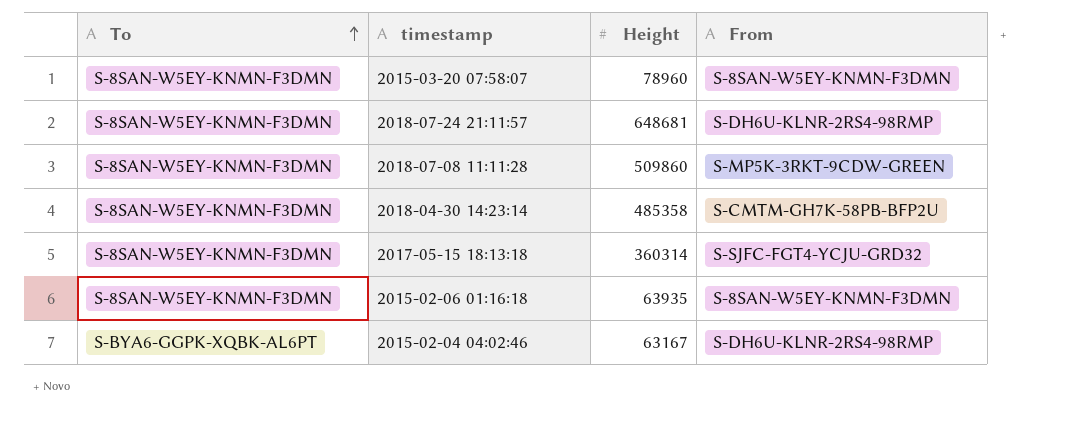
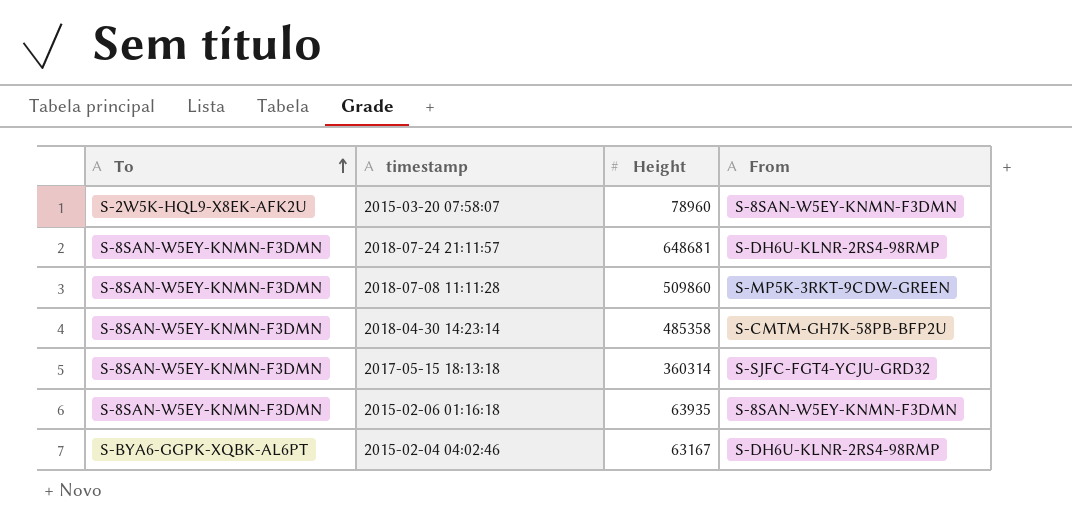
2015-03-20 07:58:07 | To: S-8SAN-W5EY-KNMN-F3DMN -> S-2W5K-HQL9-X8EK-AFK2U

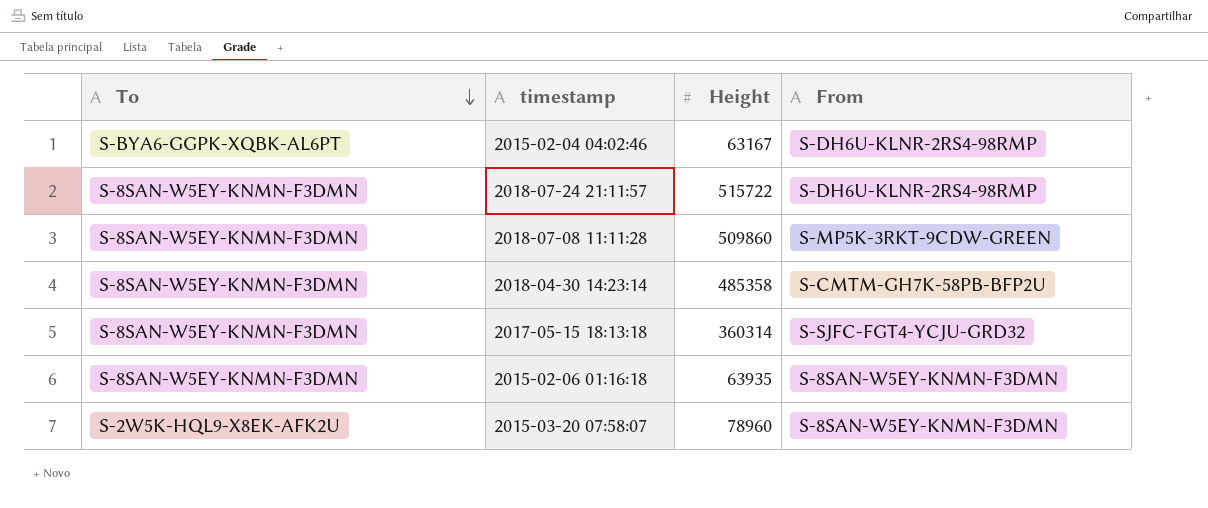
row order: To ascending -> To descending
2018-07-24 21:11:57 | Height: 648681 -> 515722

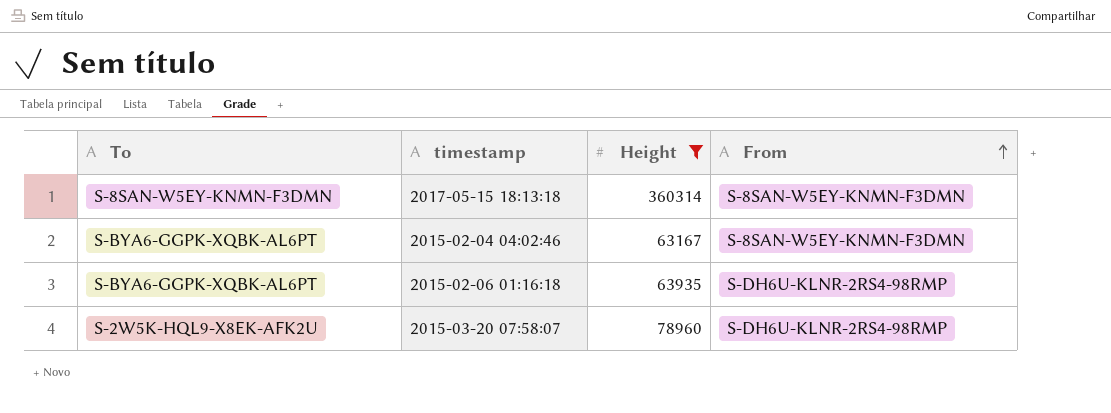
filter: none -> Height <= 360314
row order: To descending -> From ascending
2017-05-15 18:13:18 | From: S-SJFC-FGT4-YCJU-GRD32 -> S-8SAN-W5EY-KNMN-F3DMN
2015-02-04 04:02:46 | From: S-DH6U-KLNR-2RS4-98RMP -> S-8SAN-W5EY-KNMN-F3DMN
2015-02-06 01:16:18 | To: S-8SAN-W5EY-KNMN-F3DMN -> S-BYA6-GGPK-XQBK-AL6PT
2015-02-06 01:16:18 | From: S-8SAN-W5EY-KNMN-F3DMN -> S-DH6U-KLNR-2RS4-98RMP
2015-03-20 07:58:07 | From: S-8SAN-W5EY-KNMN-F3DMN -> S-DH6U-KLNR-2RS4-98RMP

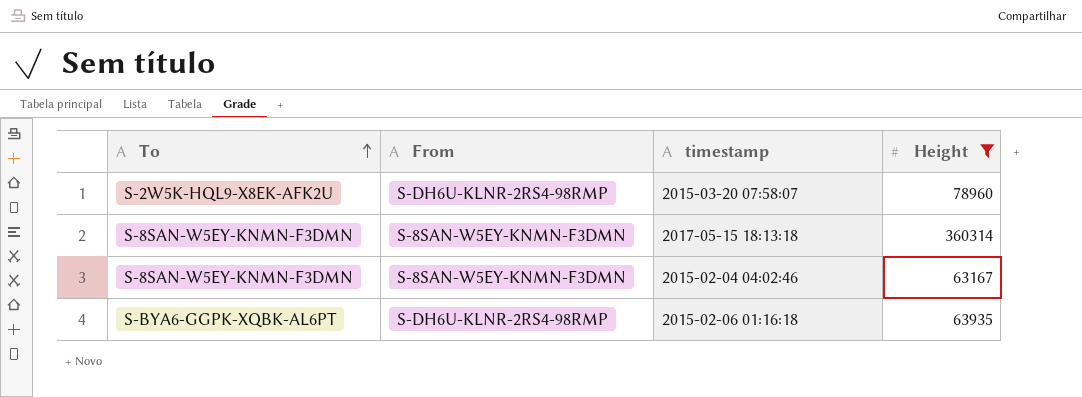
row order: From ascending -> To ascending
column From | position: 4 -> 2
2015-02-04 04:02:46 | To: S-BYA6-GGPK-XQBK-AL6PT -> S-8SAN-W5EY-KNMN-F3DMN

